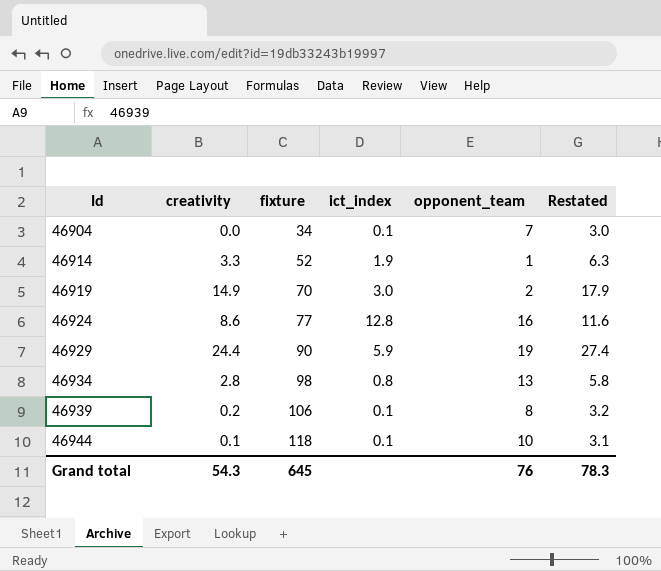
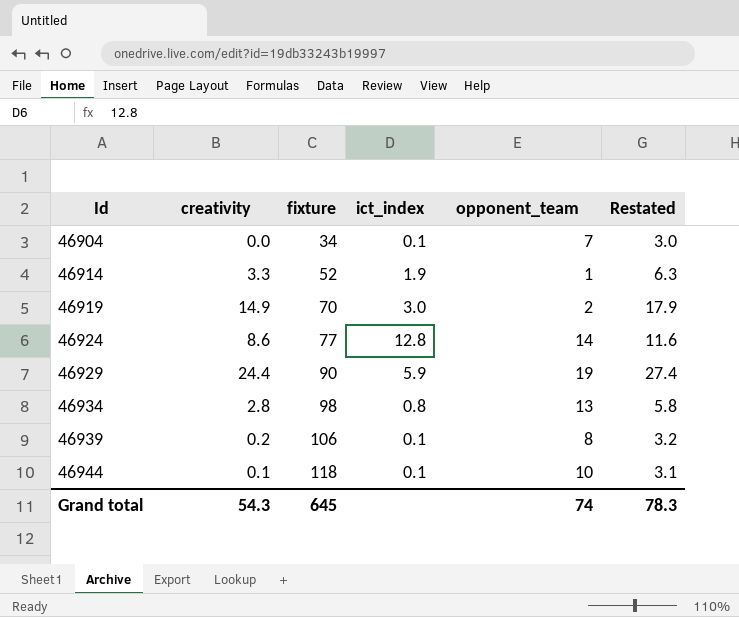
46924 | opponent_team: 16 -> 14
Grand total | opponent_team: 76 -> 74

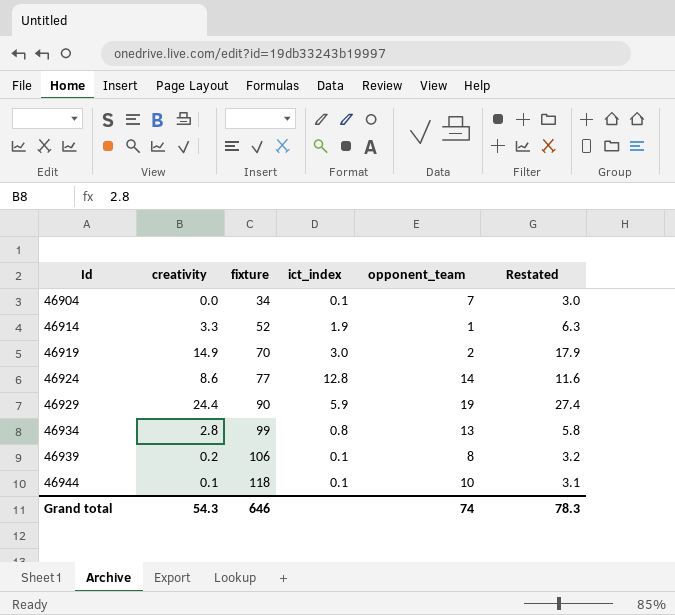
46934 | fixture: 98 -> 99
Grand total | fixture: 645 -> 646

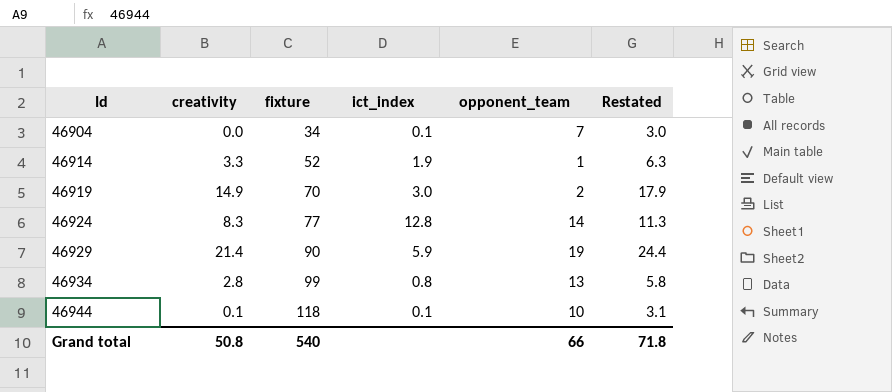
row 46939: 0.2 | 106 | 0.1 | 8 | 3.2 -> none
46924 | creativity: 8.6 -> 8.3
46924 | Restated: 11.6 -> 11.3
46929 | creativity: 24.4 -> 21.4
46929 | Restated: 27.4 -> 24.4
Grand total | creativity: 54.3 -> 50.8
Grand total | fixture: 646 -> 540
Grand total | opponent_team: 74 -> 66
Grand total | Restated: 78.3 -> 71.8

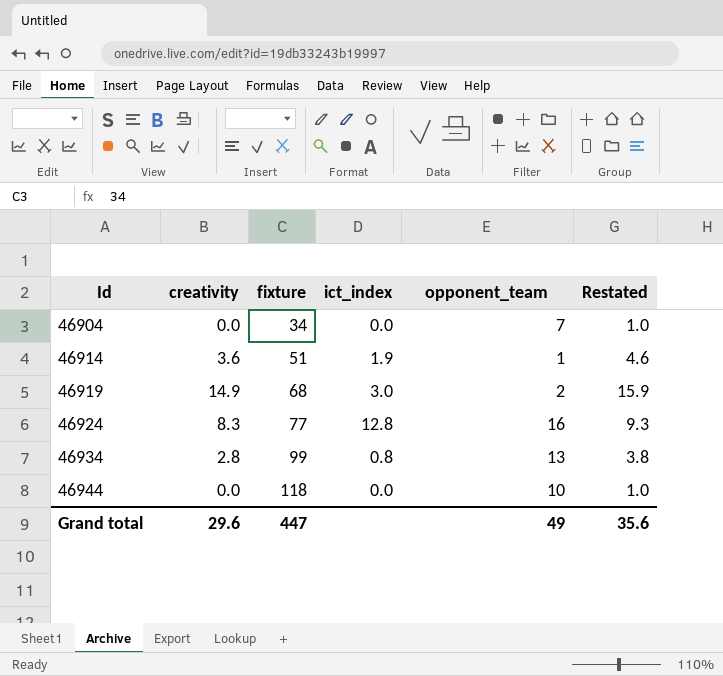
column Restated | formula: [creativity] + 3 -> [creativity] + 1
row 46929: 21.4 | 90 | 5.9 | 19 | 24.4 -> none
46904 | ict_index: 0.1 -> 0.0
46914 | creativity: 3.3 -> 3.6
46914 | fixture: 52 -> 51
46919 | fixture: 70 -> 68
46924 | opponent_team: 14 -> 16
46944 | creativity: 0.1 -> 0.0
46944 | ict_index: 0.1 -> 0.0
Grand total | creativity: 50.8 -> 29.6
Grand total | fixture: 540 -> 447
Grand total | opponent_team: 66 -> 49
Grand total | Restated: 71.8 -> 35.6

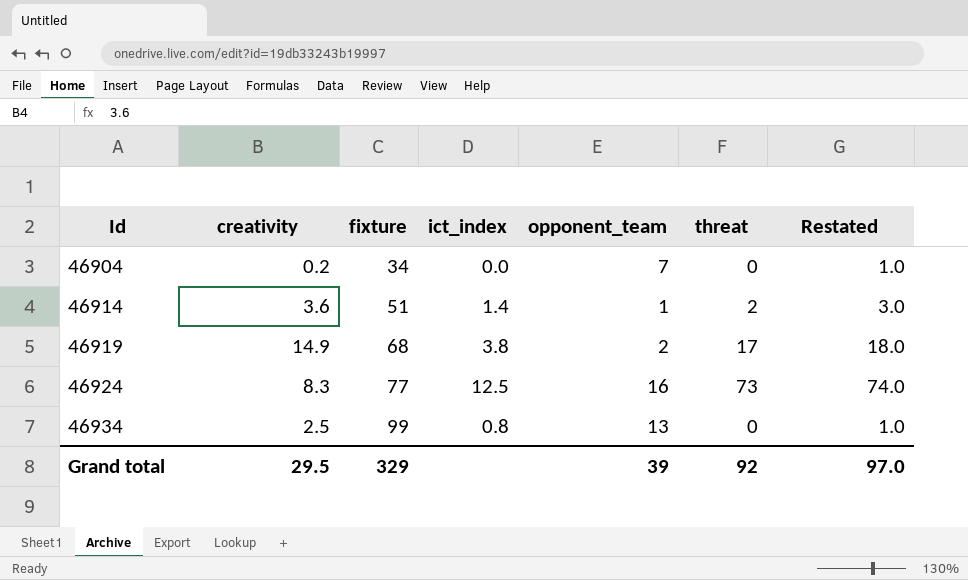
column threat | position: none -> 6
column Restated | formula: [creativity] + 1 -> [threat] + 1
row 46944: 0.0 | 118 | 0.0 | 10 | 1.0 -> none
46904 | creativity: 0.0 -> 0.2
46914 | ict_index: 1.9 -> 1.4
46919 | ict_index: 3.0 -> 3.8
46924 | ict_index: 12.8 -> 12.5
46934 | creativity: 2.8 -> 2.5
Grand total | creativity: 29.6 -> 29.5
Grand total | fixture: 447 -> 329
Grand total | opponent_team: 49 -> 39
Grand total | Restated: 35.6 -> 97.0

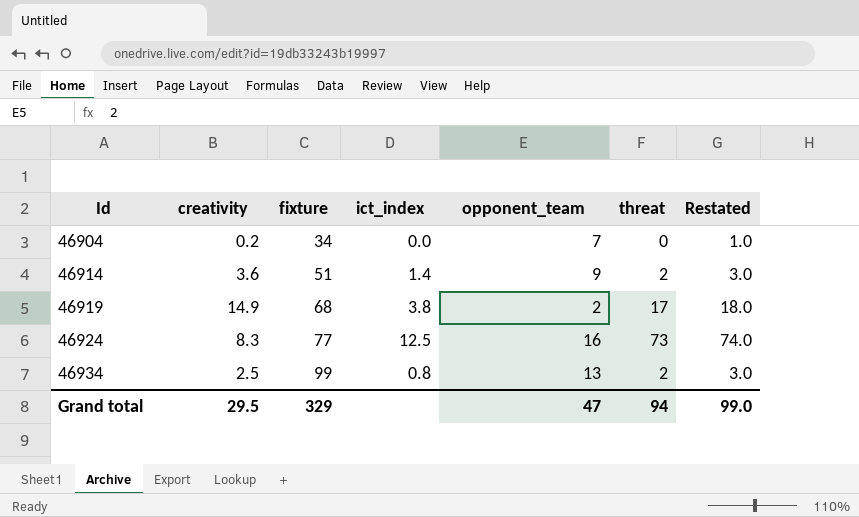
46914 | opponent_team: 1 -> 9
46934 | threat: 0 -> 2
46934 | Restated: 1.0 -> 3.0
Grand total | opponent_team: 39 -> 47
Grand total | threat: 92 -> 94
Grand total | Restated: 97.0 -> 99.0

